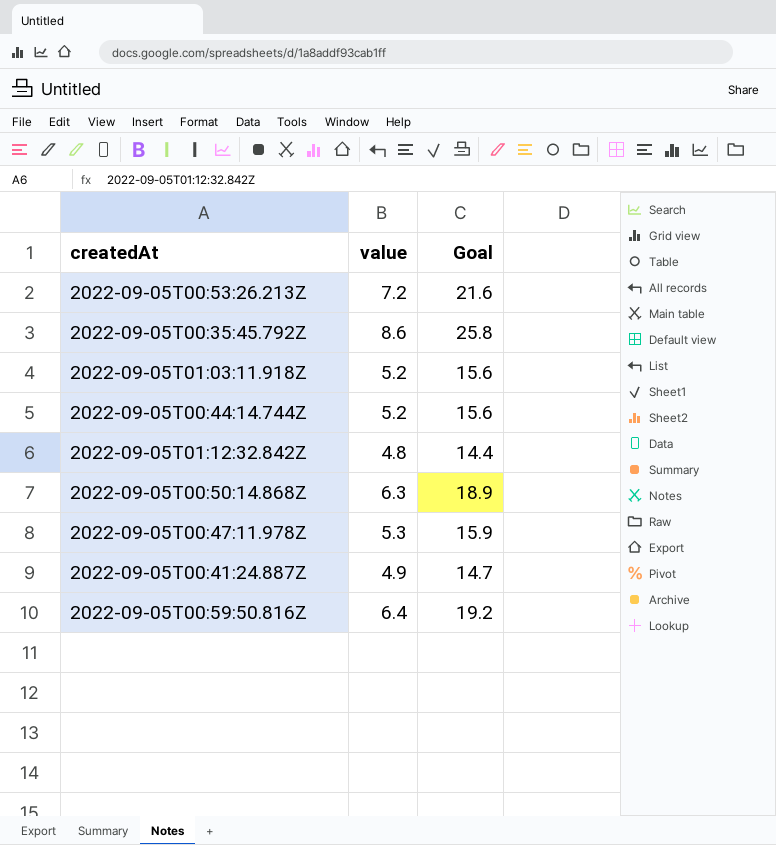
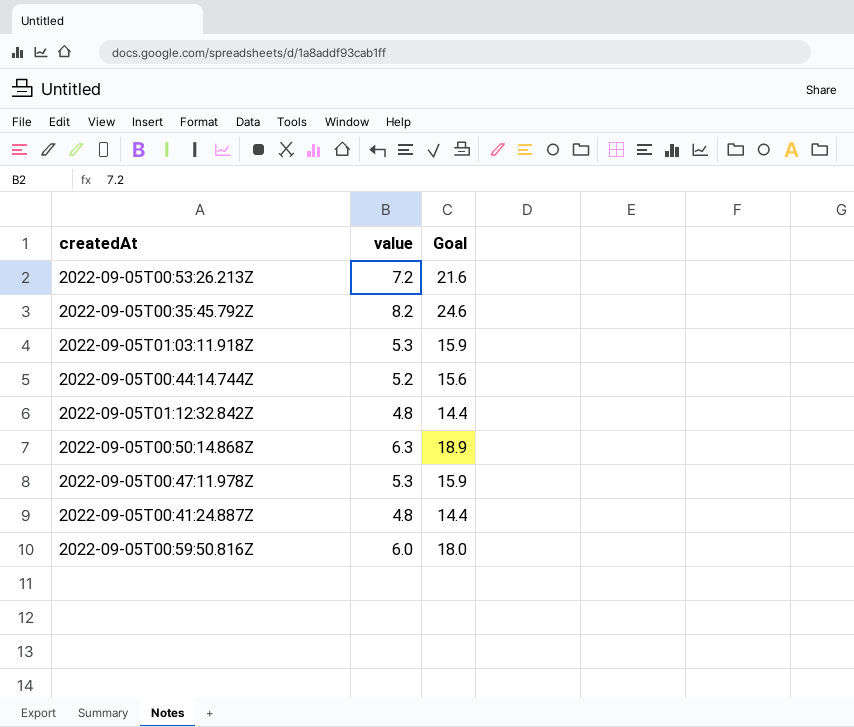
2022-09-05T00:35:45.792Z | value: 8.6 -> 8.2
2022-09-05T00:35:45.792Z | Goal: 25.8 -> 24.6
2022-09-05T01:03:11.918Z | value: 5.2 -> 5.3
2022-09-05T01:03:11.918Z | Goal: 15.6 -> 15.9
2022-09-05T00:41:24.887Z | value: 4.9 -> 4.8
2022-09-05T00:41:24.887Z | Goal: 14.7 -> 14.4
2022-09-05T00:59:50.816Z | value: 6.4 -> 6.0
2022-09-05T00:59:50.816Z | Goal: 19.2 -> 18.0

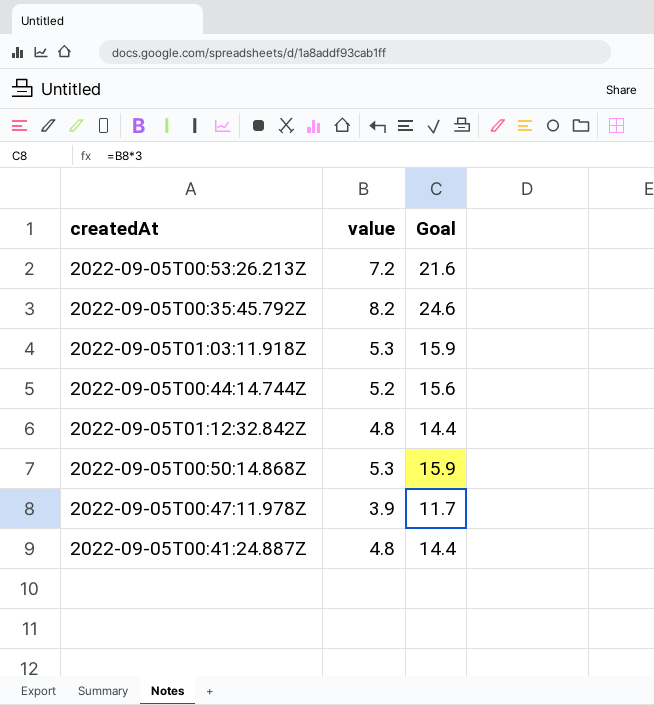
row 2022-09-05T00:59:50.816Z: 6.0 | 18.0 -> none
2022-09-05T00:50:14.868Z | value: 6.3 -> 5.3
2022-09-05T00:50:14.868Z | Goal: 18.9 -> 15.9
2022-09-05T00:47:11.978Z | value: 5.3 -> 3.9
2022-09-05T00:47:11.978Z | Goal: 15.9 -> 11.7

